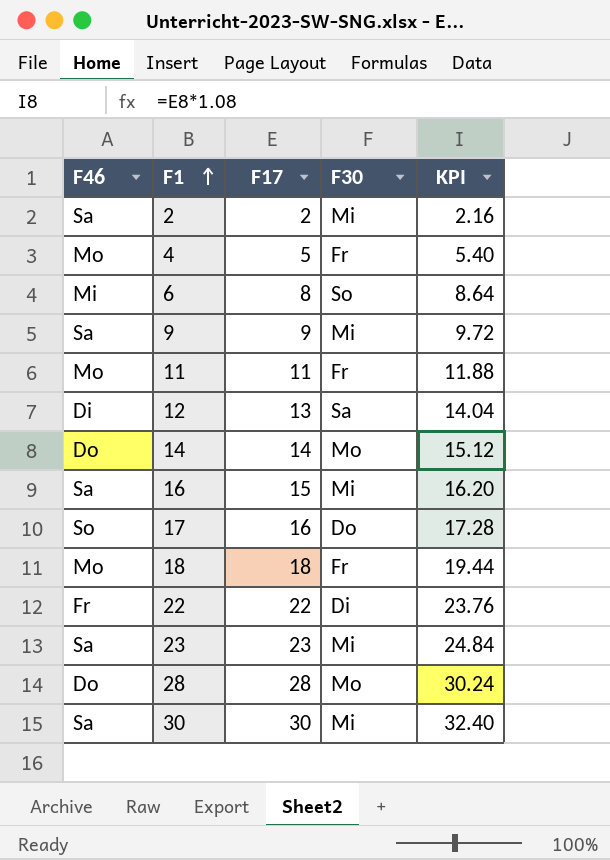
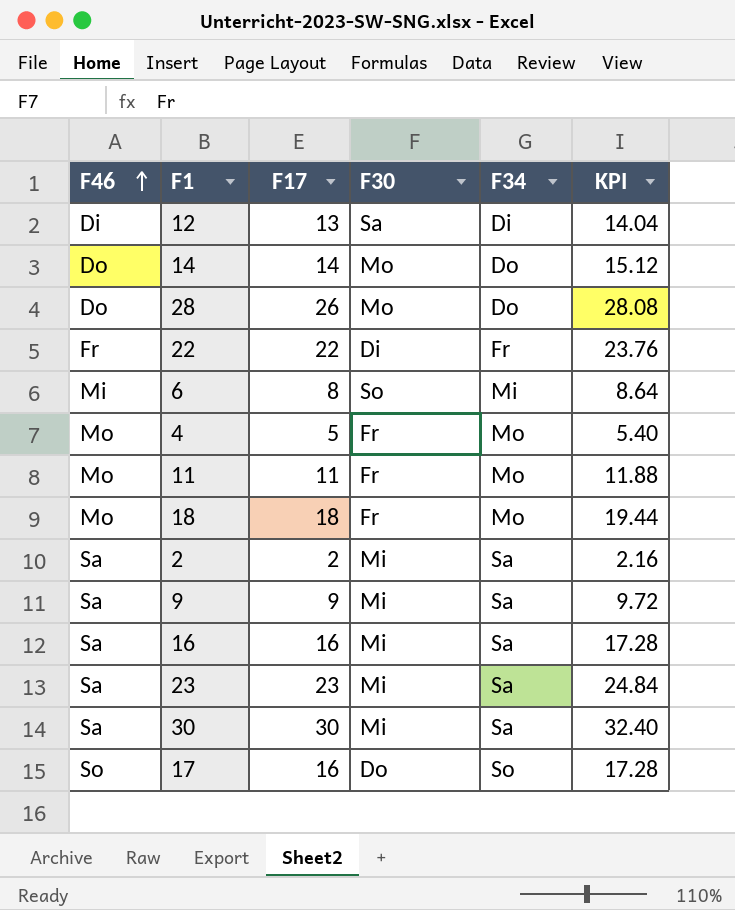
row order: F1 ascending -> F46 ascending
column F34 | position: none -> 5
28 | F17: 28 -> 26
28 | KPI: 30.24 -> 28.08
16 | F17: 15 -> 16
16 | KPI: 16.20 -> 17.28

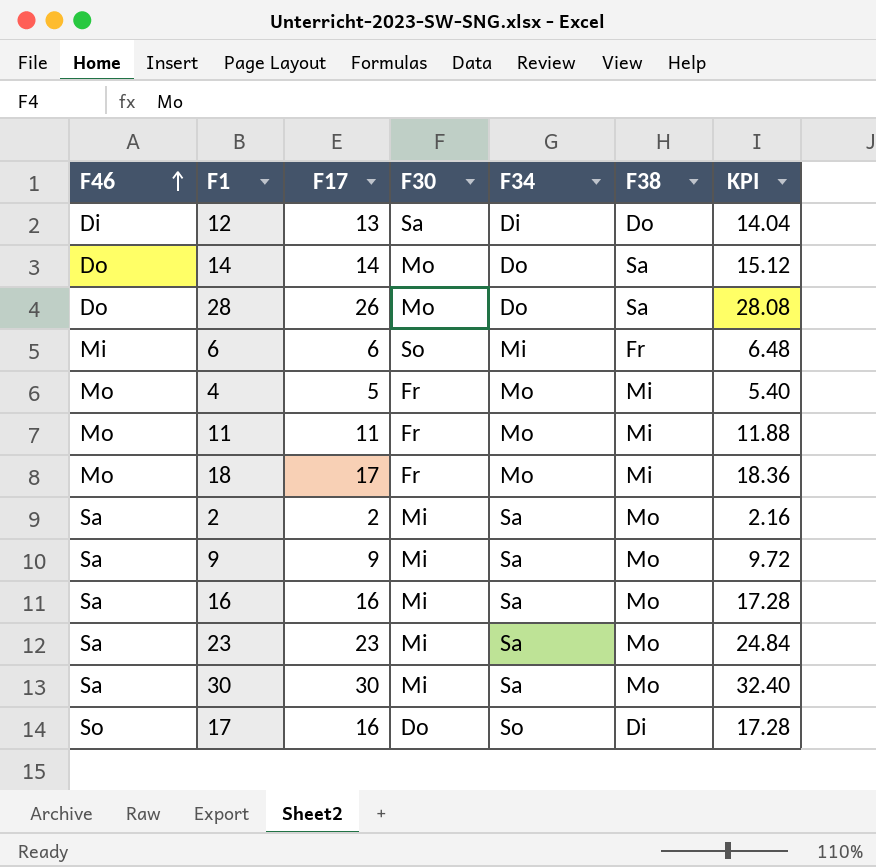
column F38 | position: none -> 6
row 22: Fr | 22 | Di | Fr | 23.76 -> none
6 | F17: 8 -> 6
6 | KPI: 8.64 -> 6.48
18 | F17: 18 -> 17
18 | KPI: 19.44 -> 18.36

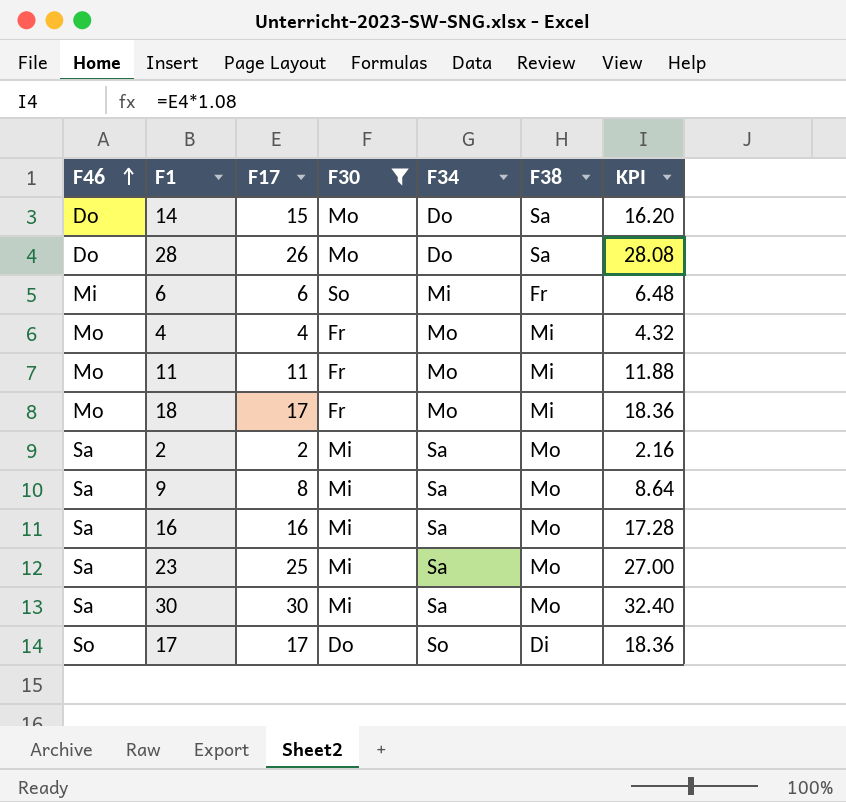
filter: none -> F30 != Sa
14 | F17: 14 -> 15
14 | KPI: 15.12 -> 16.20
4 | F17: 5 -> 4
4 | KPI: 5.40 -> 4.32
9 | F17: 9 -> 8
9 | KPI: 9.72 -> 8.64
23 | F17: 23 -> 25
23 | KPI: 24.84 -> 27.00
17 | F17: 16 -> 17
17 | KPI: 17.28 -> 18.36

